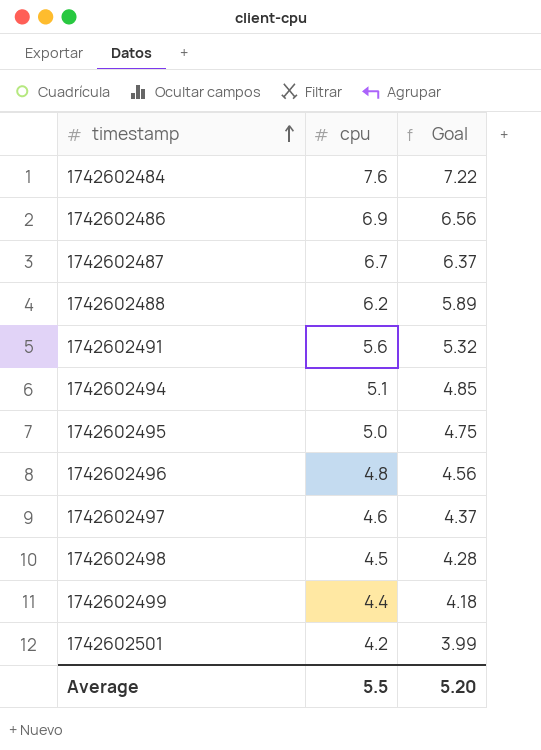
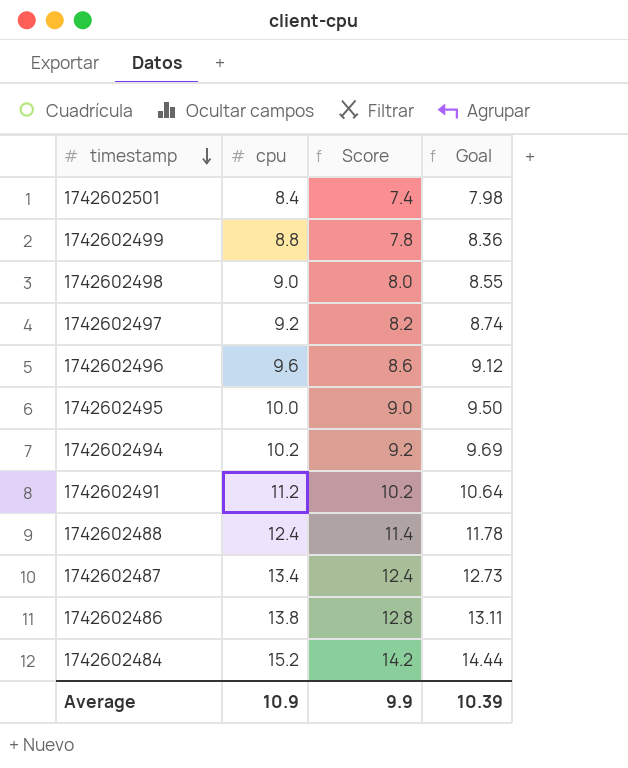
row order: timestamp ascending -> timestamp descending
column Score | formula: none -> [cpu] - 1
1742602501 | cpu: 4.2 -> 8.4
1742602501 | Goal: 3.99 -> 7.98
1742602499 | cpu: 4.4 -> 8.8
1742602499 | Goal: 4.18 -> 8.36
1742602498 | cpu: 4.5 -> 9.0
1742602498 | Goal: 4.28 -> 8.55
1742602497 | cpu: 4.6 -> 9.2
1742602497 | Goal: 4.37 -> 8.74
1742602496 | cpu: 4.8 -> 9.6
1742602496 | Goal: 4.56 -> 9.12
1742602495 | cpu: 5.0 -> 10.0
1742602495 | Goal: 4.75 -> 9.50
1742602494 | cpu: 5.1 -> 10.2
1742602494 | Goal: 4.85 -> 9.69
1742602491 | cpu: 5.6 -> 11.2
1742602491 | Goal: 5.32 -> 10.64
1742602488 | cpu: 6.2 -> 12.4
1742602488 | Goal: 5.89 -> 11.78
1742602487 | cpu: 6.7 -> 13.4
1742602487 | Goal: 6.37 -> 12.73
1742602486 | cpu: 6.9 -> 13.8
1742602486 | Goal: 6.56 -> 13.11
1742602484 | cpu: 7.6 -> 15.2
1742602484 | Goal: 7.22 -> 14.44
Average | cpu: 5.5 -> 10.9
Average | Goal: 5.20 -> 10.39

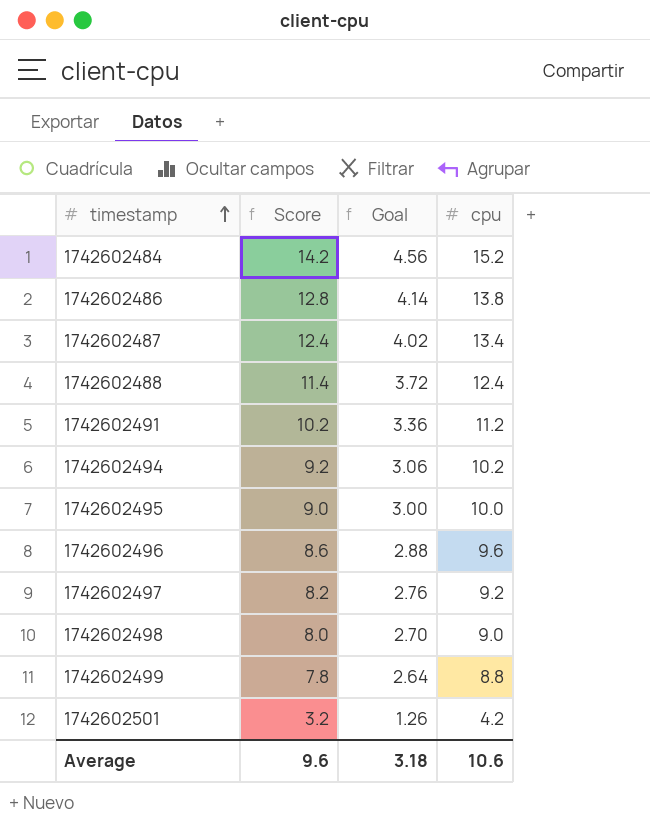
row order: timestamp descending -> timestamp ascending
column Goal | formula: [cpu] * 0.95 -> [cpu] * 0.3
column cpu | position: 2 -> 4
1742602501 | Score: 7.4 -> 3.2
1742602501 | cpu: 8.4 -> 4.2
Average | Score: 9.9 -> 9.6
Average | Goal: 10.39 -> 3.18
Average | cpu: 10.9 -> 10.6

